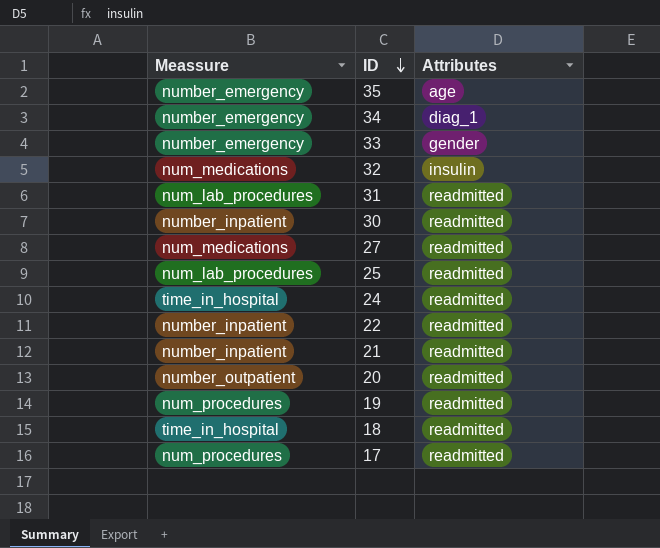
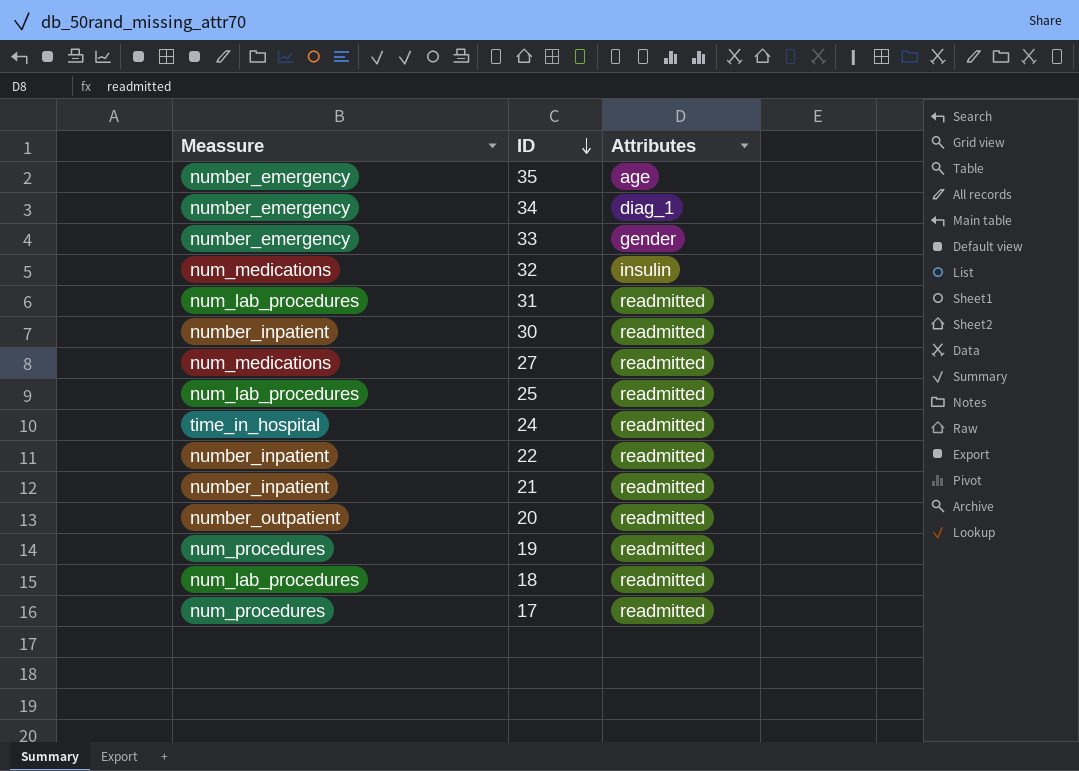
18 | Meassure: time_in_hospital -> num_lab_procedures

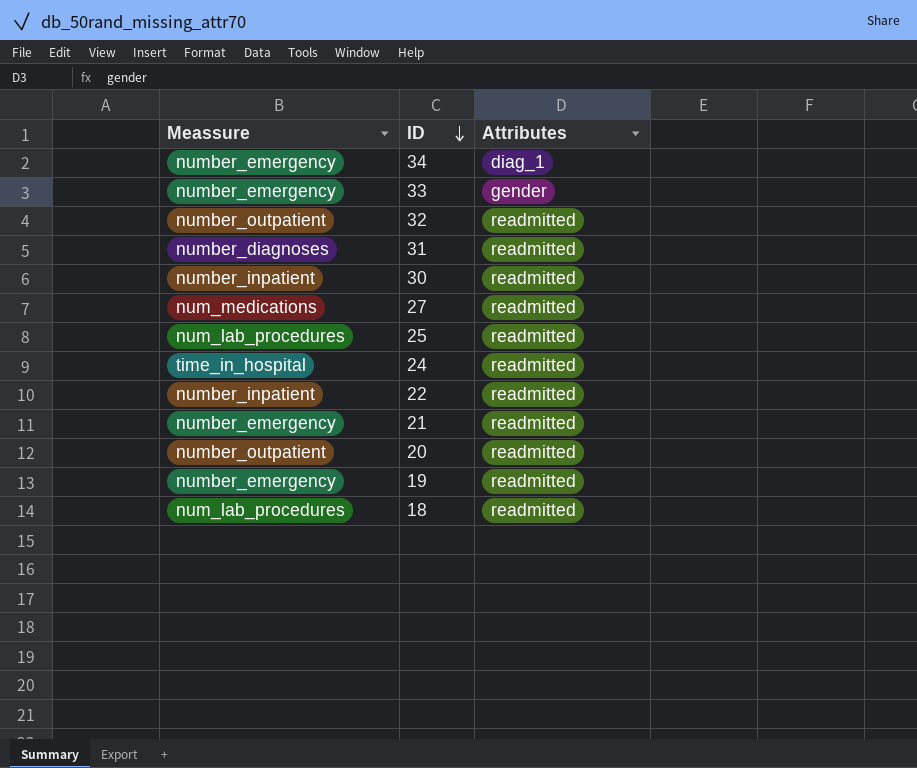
row 35: number_emergency | age -> none
row 17: num_procedures | readmitted -> none
32 | Meassure: num_medications -> number_outpatient
32 | Attributes: insulin -> readmitted
31 | Meassure: num_lab_procedures -> number_diagnoses
21 | Meassure: number_inpatient -> number_emergency
19 | Meassure: num_procedures -> number_emergency

